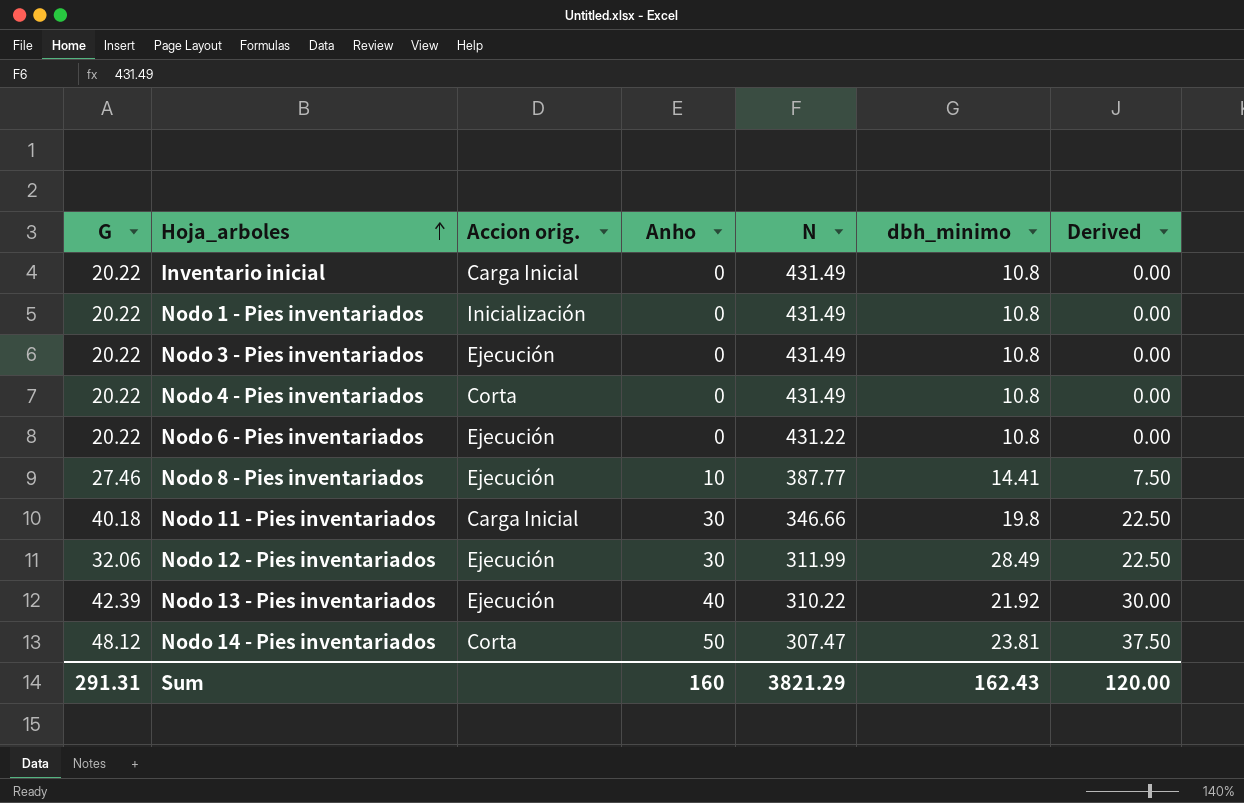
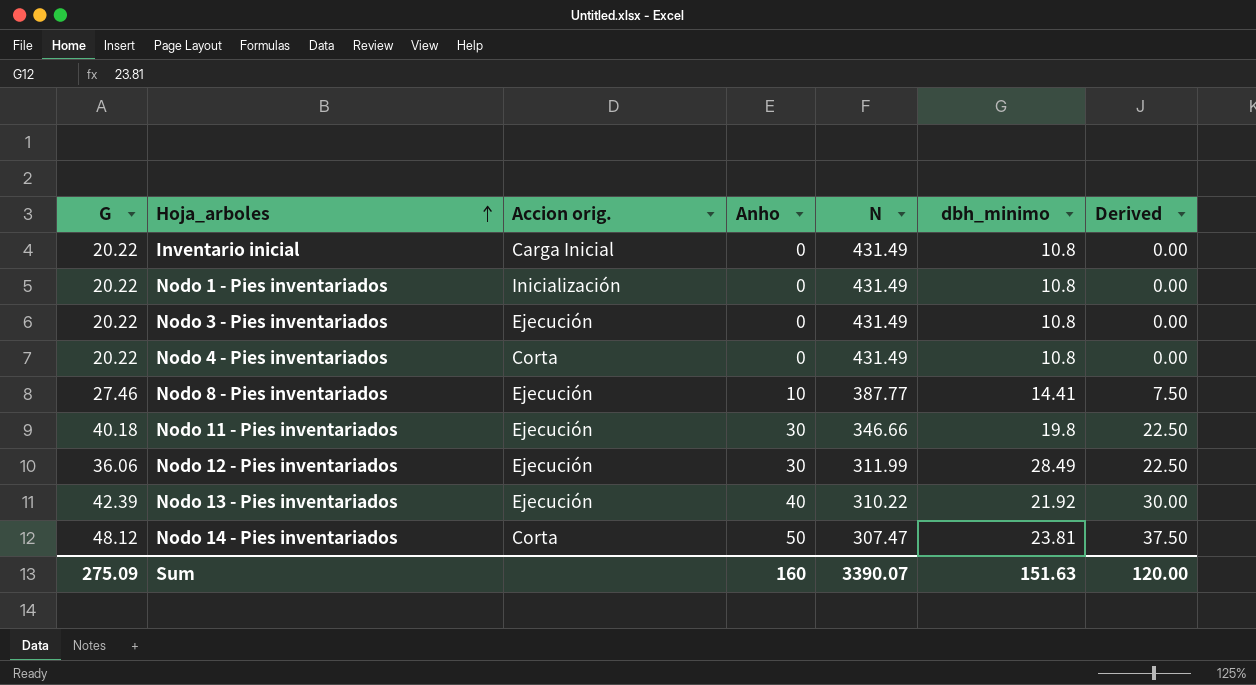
row Nodo 6 - Pies inventariados: 20.22 | Ejecución | 0 | 431.22 | 10.8 | 0.00 -> none
Nodo 11 - Pies inventariados | Accion orig.: Carga Inicial -> Ejecución
Nodo 12 - Pies inventariados | G: 32.06 -> 36.06
Sum | G: 291.31 -> 275.09
Sum | N: 3821.29 -> 3390.07
Sum | dbh_minimo: 162.43 -> 151.63

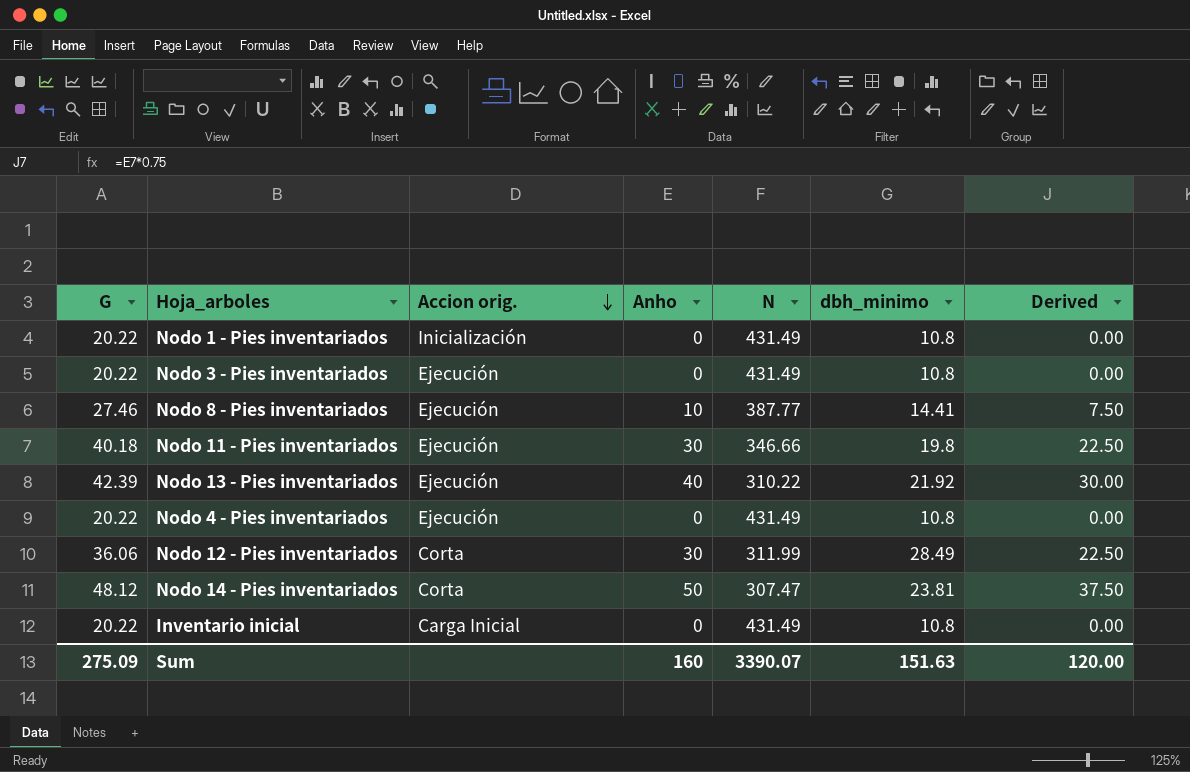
row order: Hoja_arboles ascending -> Accion orig. descending
Nodo 4 - Pies inventariados | Accion orig.: Corta -> Ejecución
Nodo 12 - Pies inventariados | Accion orig.: Ejecución -> Corta

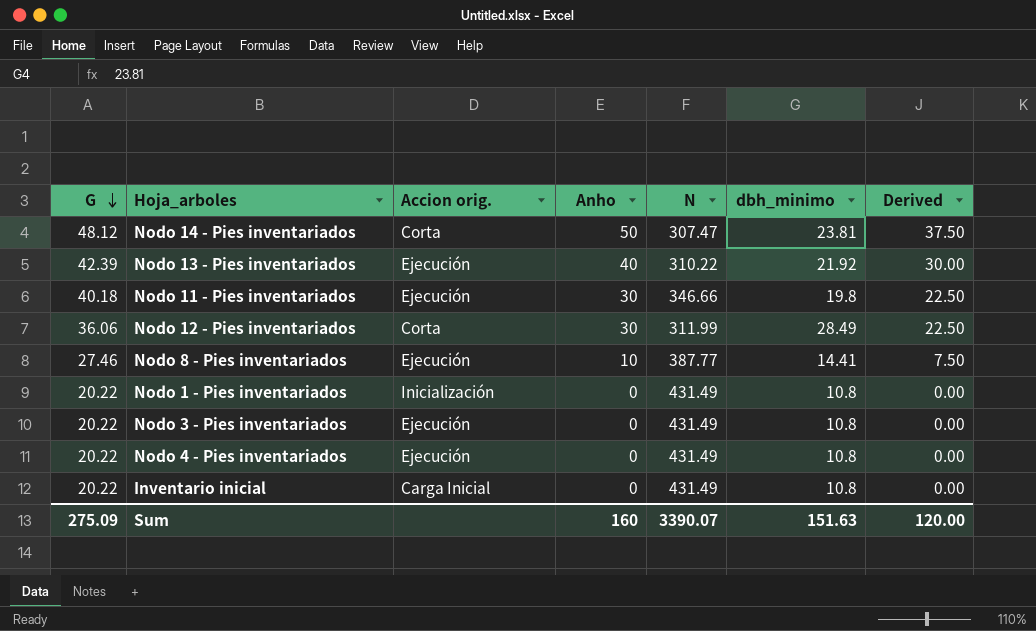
row order: Accion orig. descending -> G descending

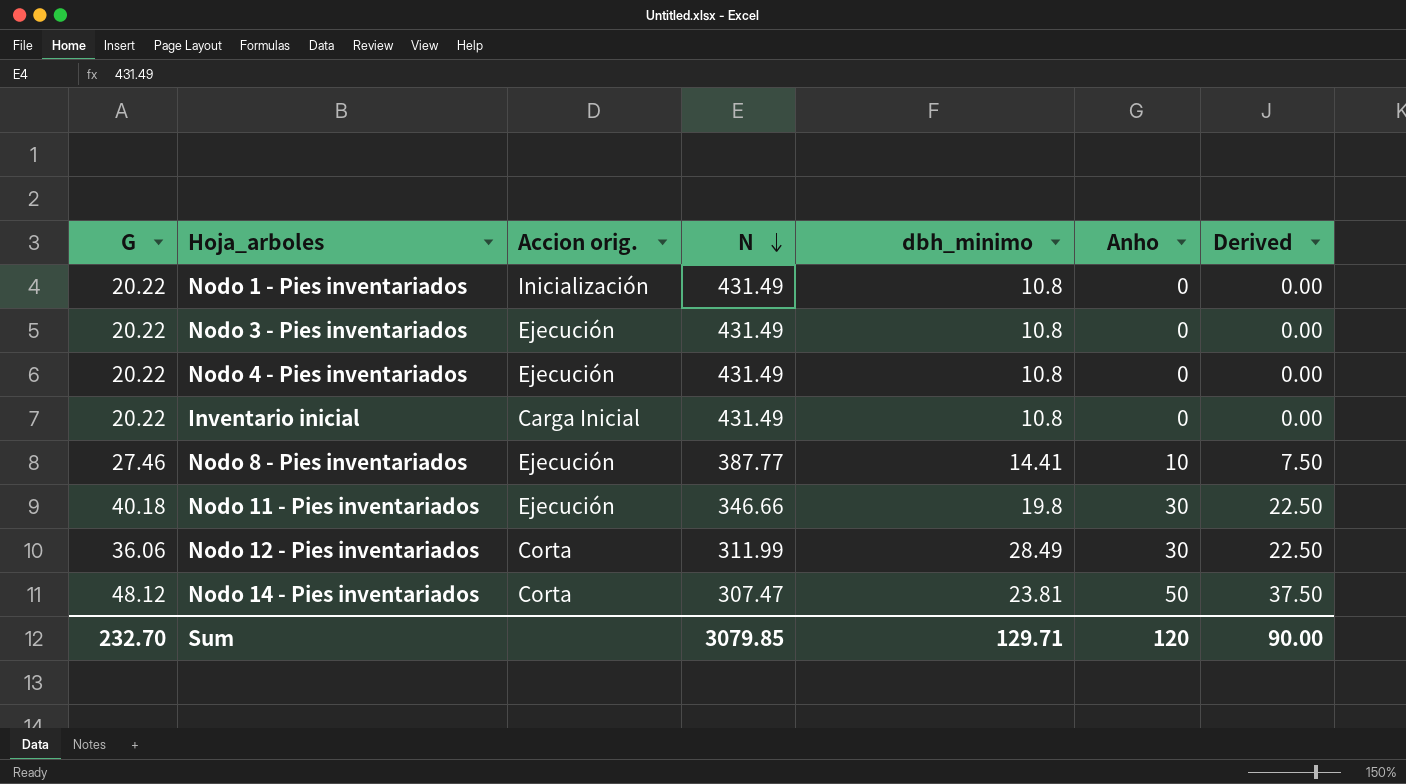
row order: G descending -> N descending
column Anho | position: 4 -> 6
row Nodo 13 - Pies inventariados: 42.39 | Ejecución | 40 | 310.22 | 21.92 | 30.00 -> none
Sum | G: 275.09 -> 232.70
Sum | N: 3390.07 -> 3079.85
Sum | dbh_minimo: 151.63 -> 129.71
Sum | Anho: 160 -> 120
Sum | Derived: 120.00 -> 90.00

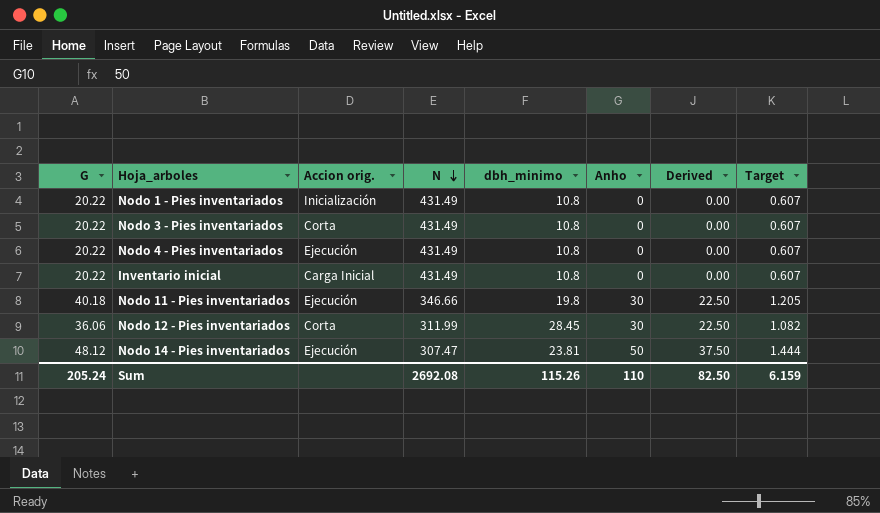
column Target | formula: none -> [G] * 0.03
row Nodo 8 - Pies inventariados: 27.46 | Ejecución | 387.77 | 14.41 | 10 | 7.50 -> none
Nodo 3 - Pies inventariados | Accion orig.: Ejecución -> Corta
Nodo 12 - Pies inventariados | dbh_minimo: 28.49 -> 28.45
Nodo 14 - Pies inventariados | Accion orig.: Corta -> Ejecución
Sum | G: 232.70 -> 205.24
Sum | N: 3079.85 -> 2692.08
Sum | dbh_minimo: 129.71 -> 115.26
Sum | Anho: 120 -> 110
Sum | Derived: 90.00 -> 82.50

